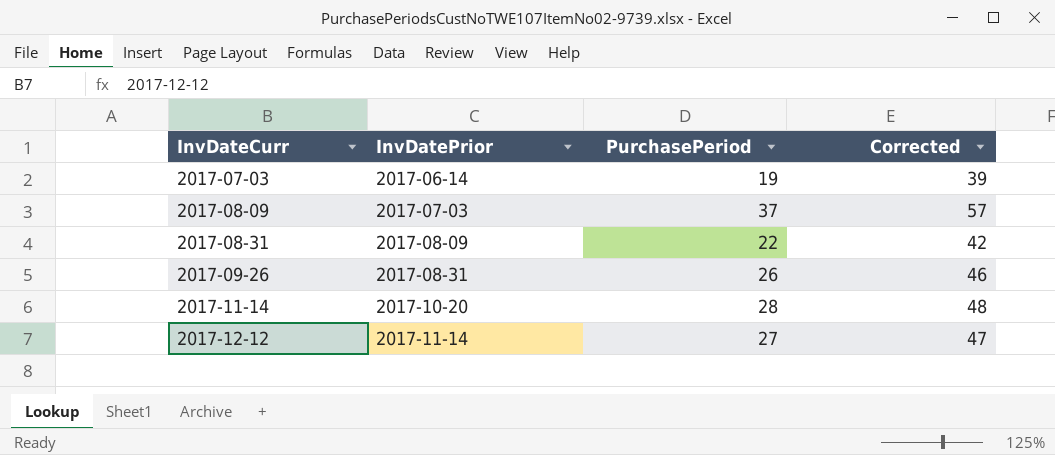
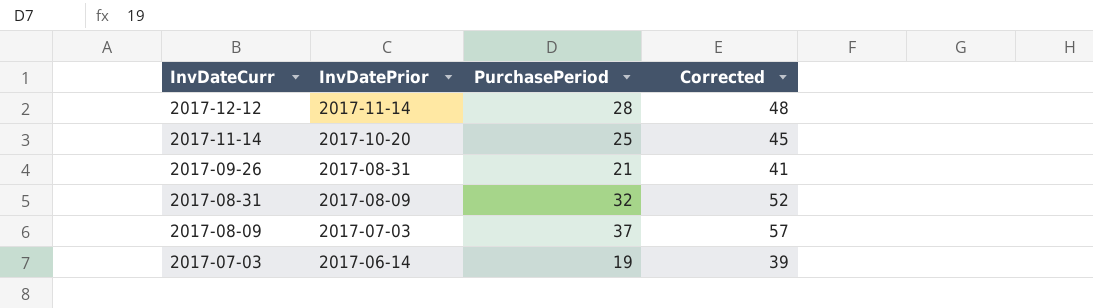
row order: InvDateCurr ascending -> InvDateCurr descending
2017-12-12 | PurchasePeriod: 27 -> 28
2017-12-12 | Corrected: 47 -> 48
2017-11-14 | PurchasePeriod: 28 -> 25
2017-11-14 | Corrected: 48 -> 45
2017-09-26 | PurchasePeriod: 26 -> 21
2017-09-26 | Corrected: 46 -> 41
2017-08-31 | PurchasePeriod: 22 -> 32
2017-08-31 | Corrected: 42 -> 52

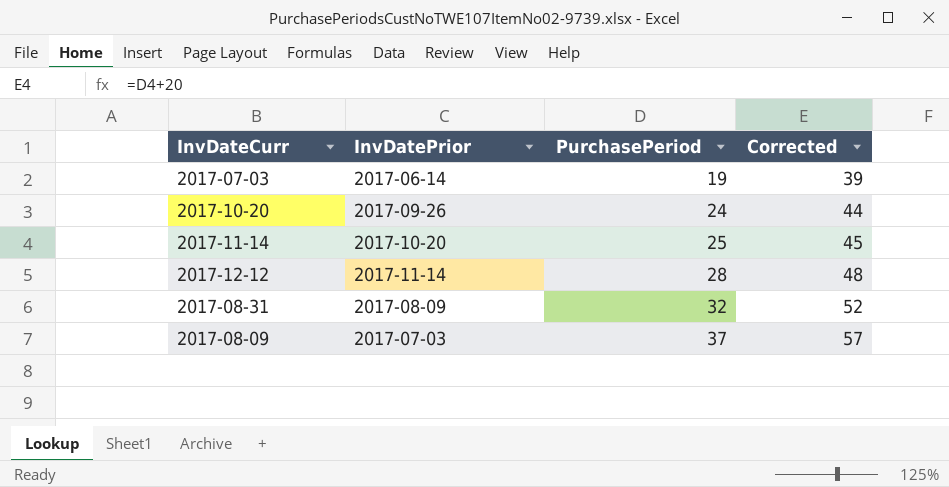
row order: InvDateCurr descending -> PurchasePeriod ascending
row 2017-09-26: 2017-08-31 | 21 | 41 -> none
row 2017-10-20: none -> 2017-09-26 | 24 | 44

